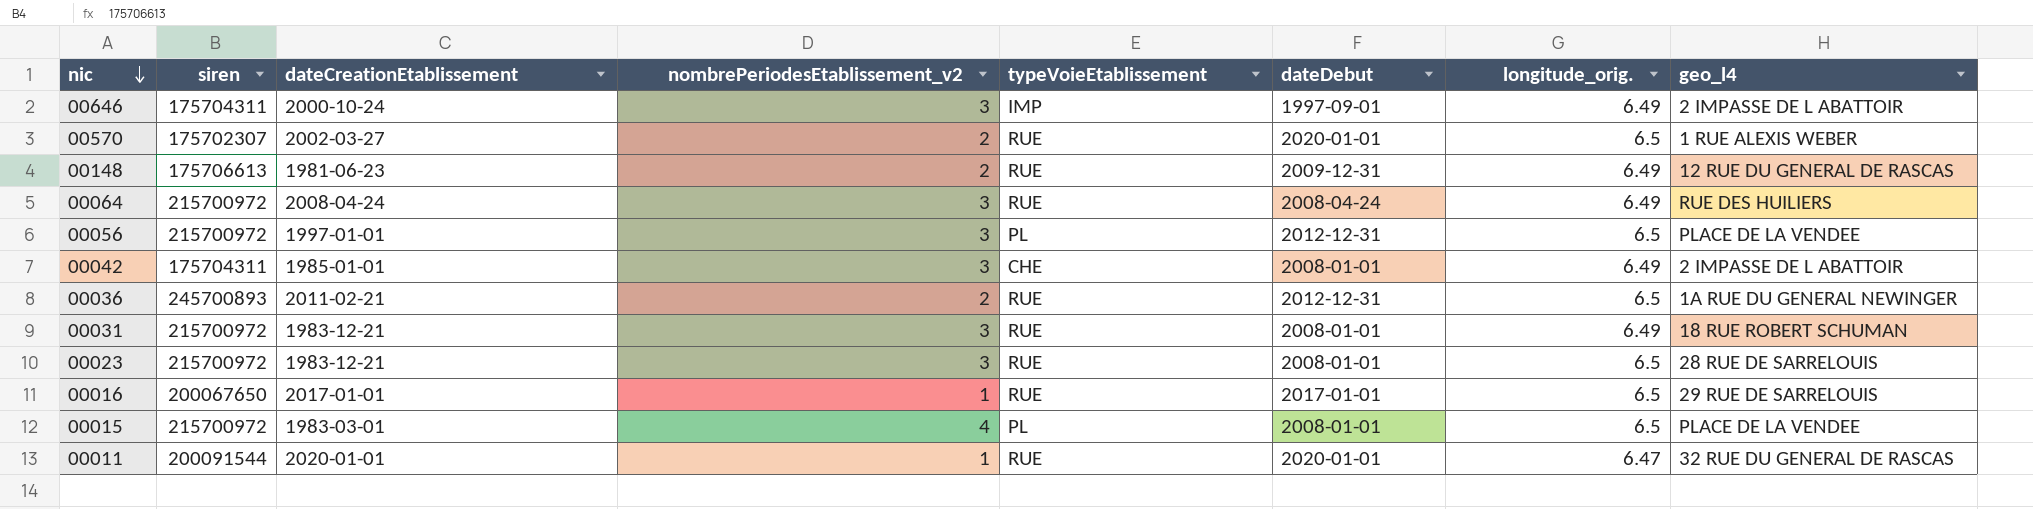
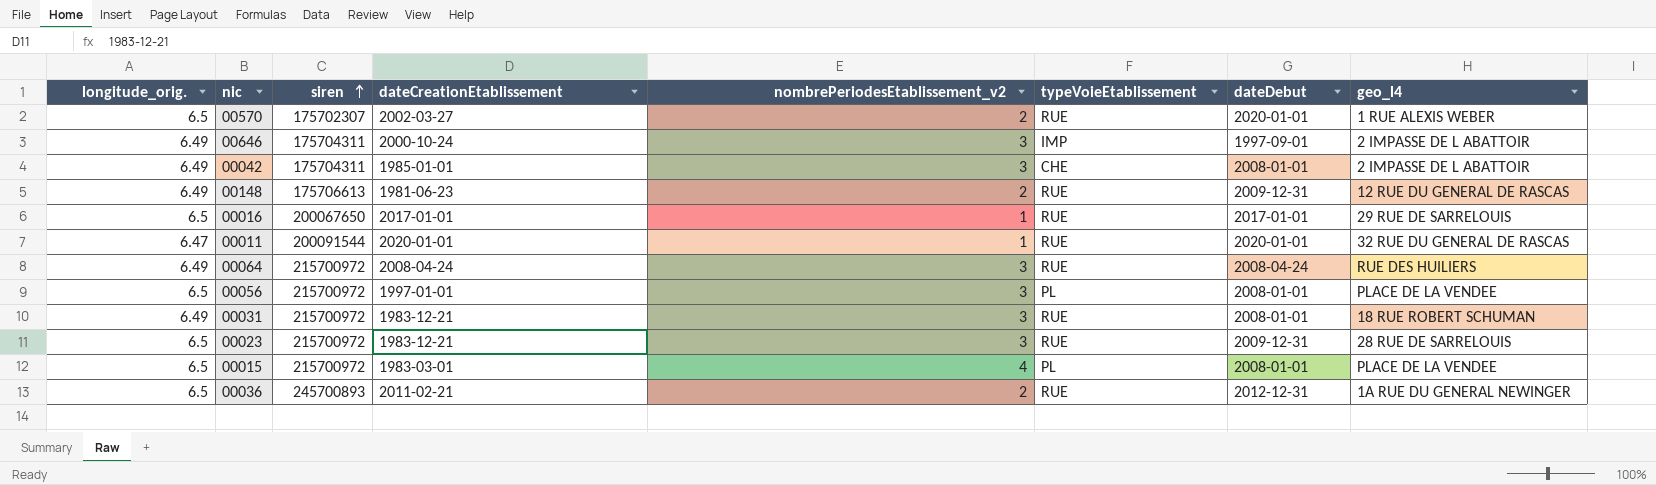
row order: nic descending -> siren ascending
column longitude_orig. | position: 7 -> 1
00056 | dateDebut: 2012-12-31 -> 2008-01-01
00023 | dateDebut: 2008-01-01 -> 2009-12-31

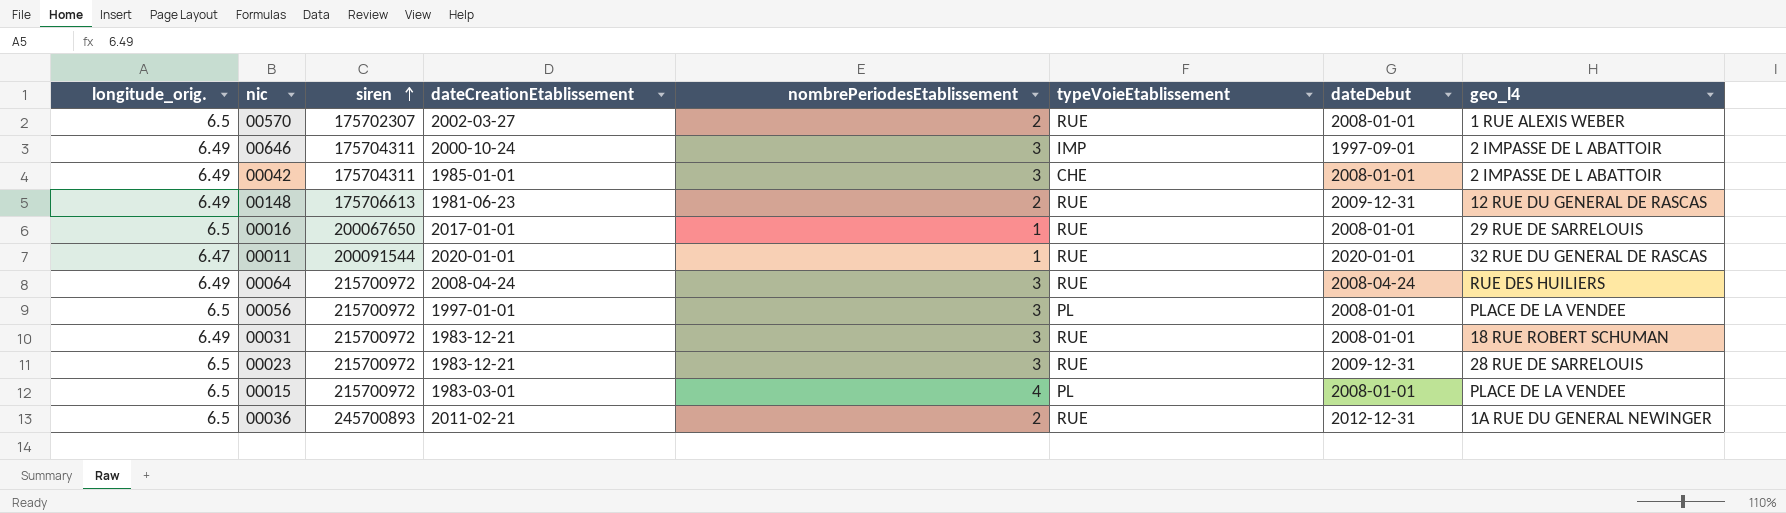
column name: nombrePeriodesEtablissement_v2 -> nombrePeriodesEtablissement
00570 | dateDebut: 2020-01-01 -> 2008-01-01
00016 | dateDebut: 2017-01-01 -> 2008-01-01

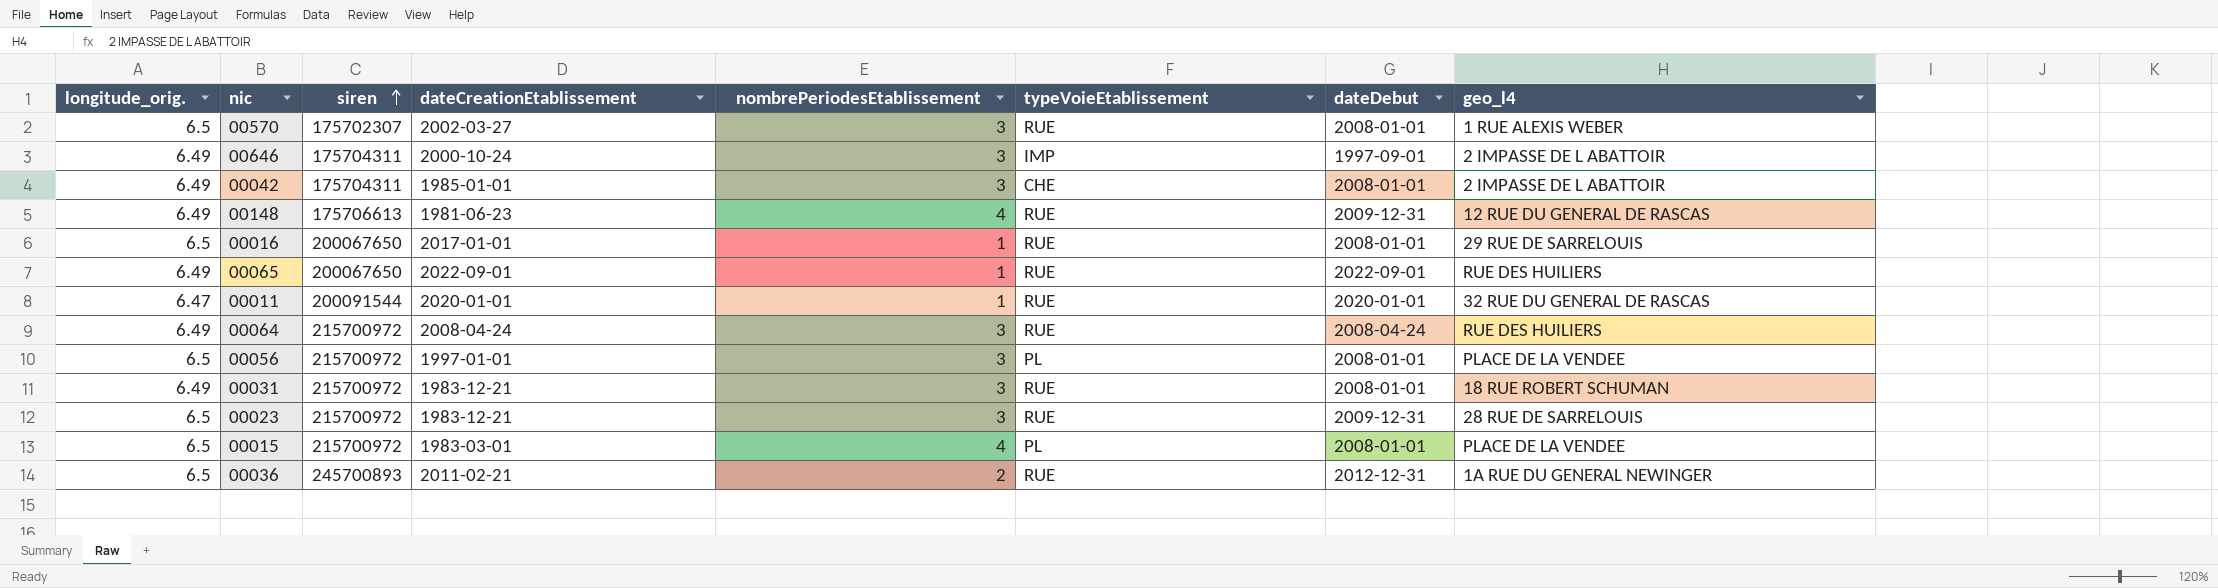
00570 | nombrePeriodesEtablissement: 2 -> 3
00148 | nombrePeriodesEtablissement: 2 -> 4
row 00065: none -> 6.49 | 200067650 | 2022-09-01 | 1 | RUE | 2022-09-01 | RUE DES HUILIERS

